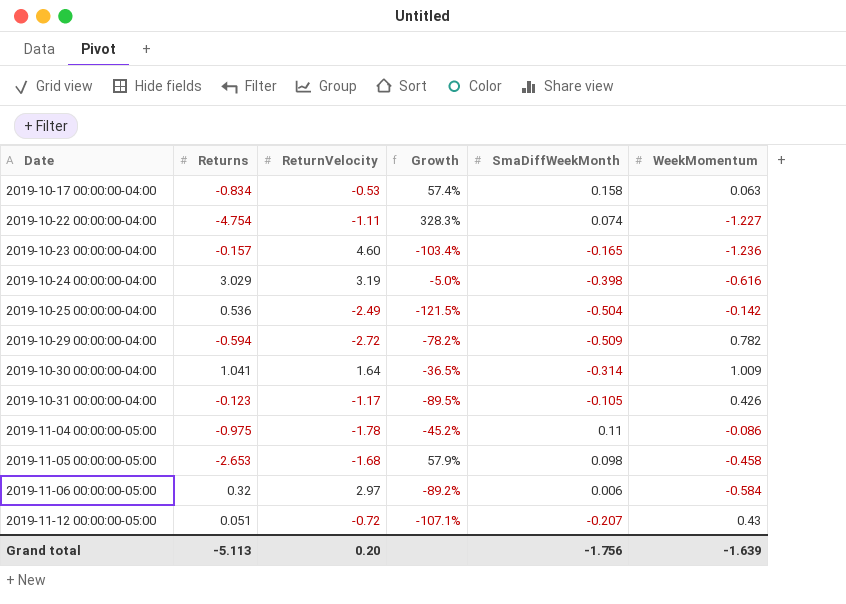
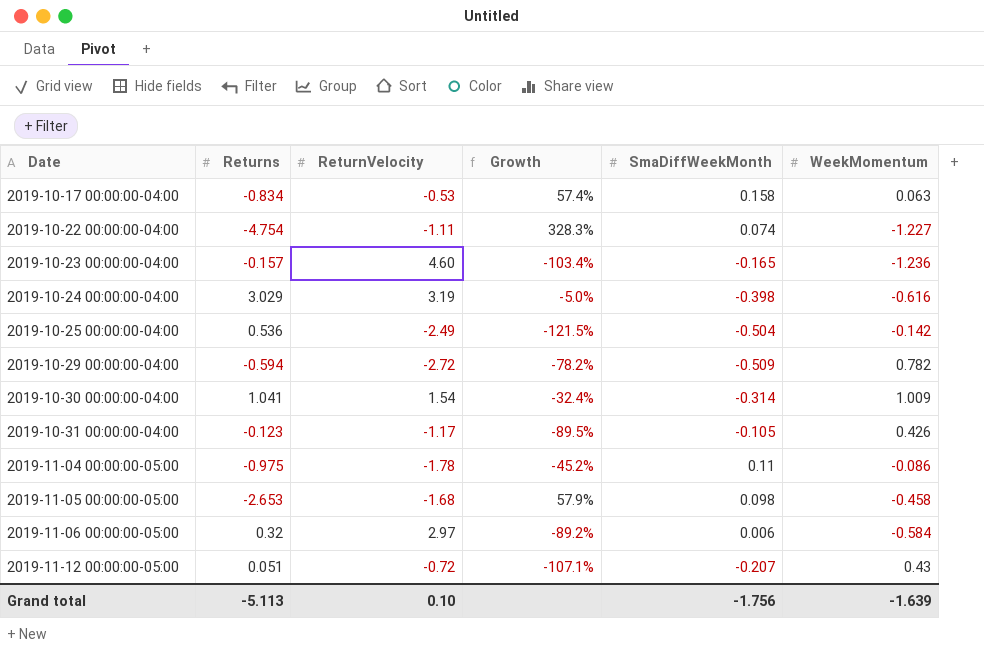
2019-10-30 00:00:00-04:00 | ReturnVelocity: 1.64 -> 1.54
2019-10-30 00:00:00-04:00 | Growth: -36.5% -> -32.4%
Grand total | ReturnVelocity: 0.20 -> 0.10

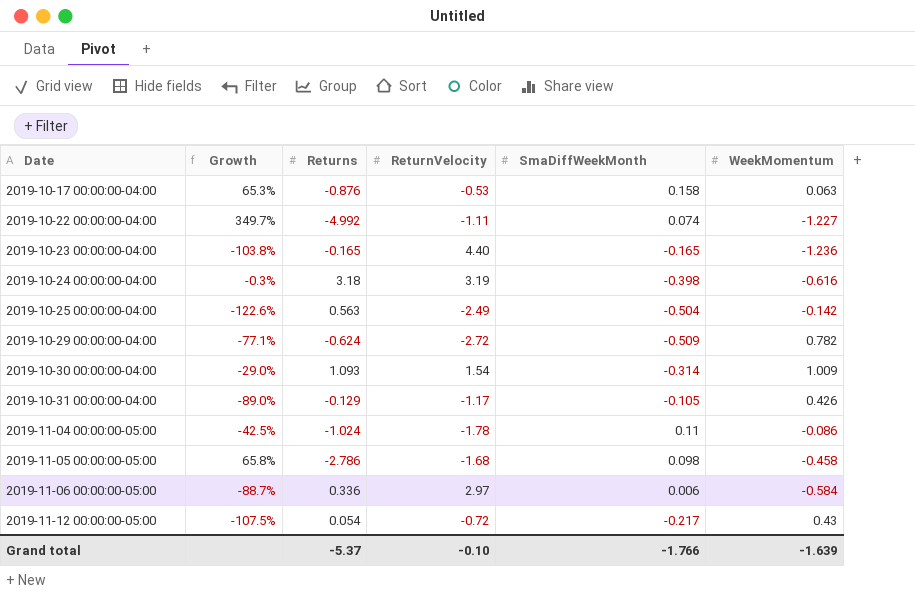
column Growth | position: 4 -> 2
2019-10-17 00:00:00-04:00 | Growth: 57.4% -> 65.3%
2019-10-17 00:00:00-04:00 | Returns: -0.834 -> -0.876
2019-10-22 00:00:00-04:00 | Growth: 328.3% -> 349.7%
2019-10-22 00:00:00-04:00 | Returns: -4.754 -> -4.992
2019-10-23 00:00:00-04:00 | Growth: -103.4% -> -103.8%
2019-10-23 00:00:00-04:00 | Returns: -0.157 -> -0.165
2019-10-23 00:00:00-04:00 | ReturnVelocity: 4.60 -> 4.40
2019-10-24 00:00:00-04:00 | Growth: -5.0% -> -0.3%
2019-10-24 00:00:00-04:00 | Returns: 3.029 -> 3.18
2019-10-25 00:00:00-04:00 | Growth: -121.5% -> -122.6%
2019-10-25 00:00:00-04:00 | Returns: 0.536 -> 0.563
2019-10-29 00:00:00-04:00 | Growth: -78.2% -> -77.1%
2019-10-29 00:00:00-04:00 | Returns: -0.594 -> -0.624
2019-10-30 00:00:00-04:00 | Growth: -32.4% -> -29.0%
2019-10-30 00:00:00-04:00 | Returns: 1.041 -> 1.093
2019-10-31 00:00:00-04:00 | Growth: -89.5% -> -89.0%
2019-10-31 00:00:00-04:00 | Returns: -0.123 -> -0.129
2019-11-04 00:00:00-05:00 | Growth: -45.2% -> -42.5%
2019-11-04 00:00:00-05:00 | Returns: -0.975 -> -1.024
2019-11-05 00:00:00-05:00 | Growth: 57.9% -> 65.8%
2019-11-05 00:00:00-05:00 | Returns: -2.653 -> -2.786
2019-11-06 00:00:00-05:00 | Growth: -89.2% -> -88.7%
2019-11-06 00:00:00-05:00 | Returns: 0.32 -> 0.336
2019-11-12 00:00:00-05:00 | Growth: -107.1% -> -107.5%
2019-11-12 00:00:00-05:00 | Returns: 0.051 -> 0.054
2019-11-12 00:00:00-05:00 | SmaDiffWeekMonth: -0.207 -> -0.217
Grand total | Returns: -5.113 -> -5.37
Grand total | ReturnVelocity: 0.10 -> -0.10
Grand total | SmaDiffWeekMonth: -1.756 -> -1.766

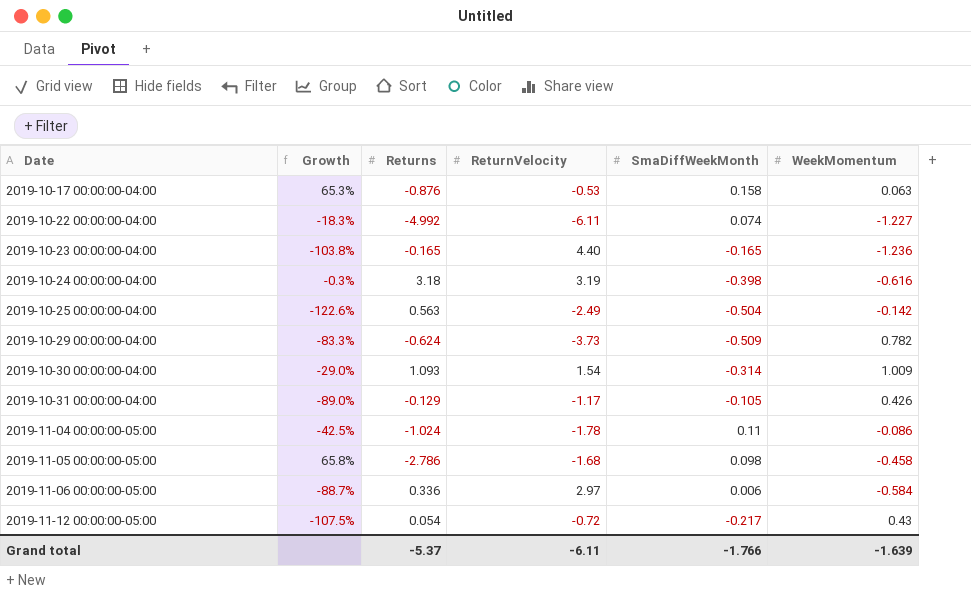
2019-10-22 00:00:00-04:00 | Growth: 349.7% -> -18.3%
2019-10-22 00:00:00-04:00 | ReturnVelocity: -1.11 -> -6.11
2019-10-29 00:00:00-04:00 | Growth: -77.1% -> -83.3%
2019-10-29 00:00:00-04:00 | ReturnVelocity: -2.72 -> -3.73
Grand total | ReturnVelocity: -0.10 -> -6.11

